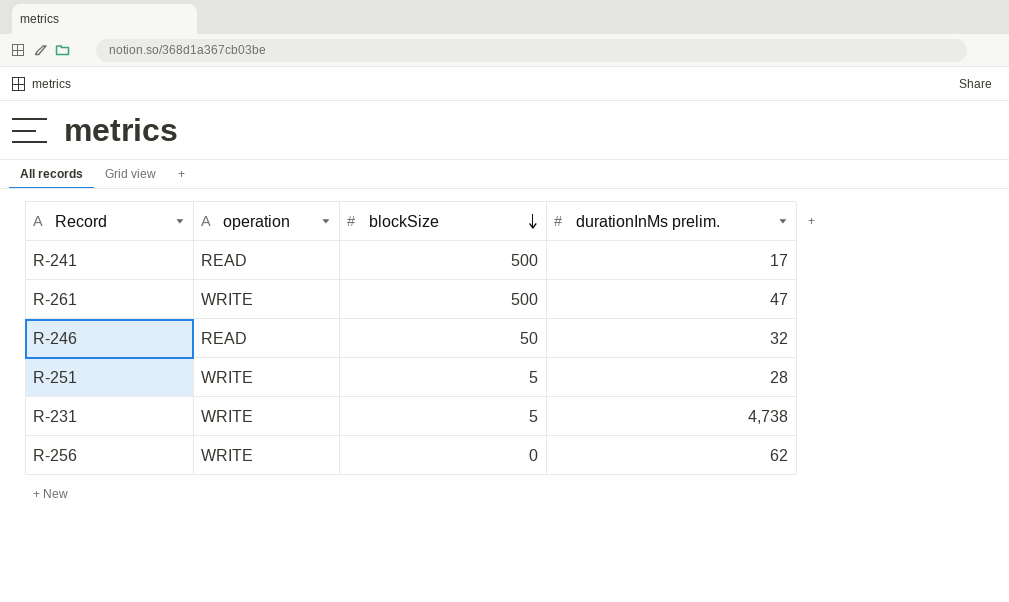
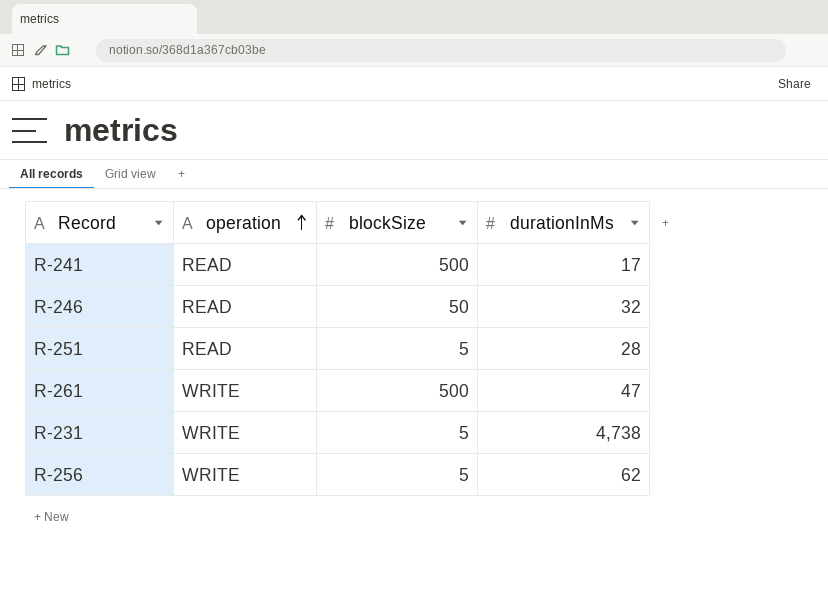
row order: blockSize descending -> operation ascending
column name: durationInMs prelim. -> durationInMs
R-251 | operation: WRITE -> READ
R-256 | blockSize: 0 -> 5

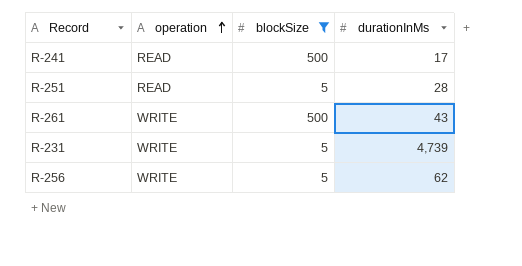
filter: none -> blockSize != 50
R-261 | durationInMs: 47 -> 43
R-231 | durationInMs: 4,738 -> 4,739

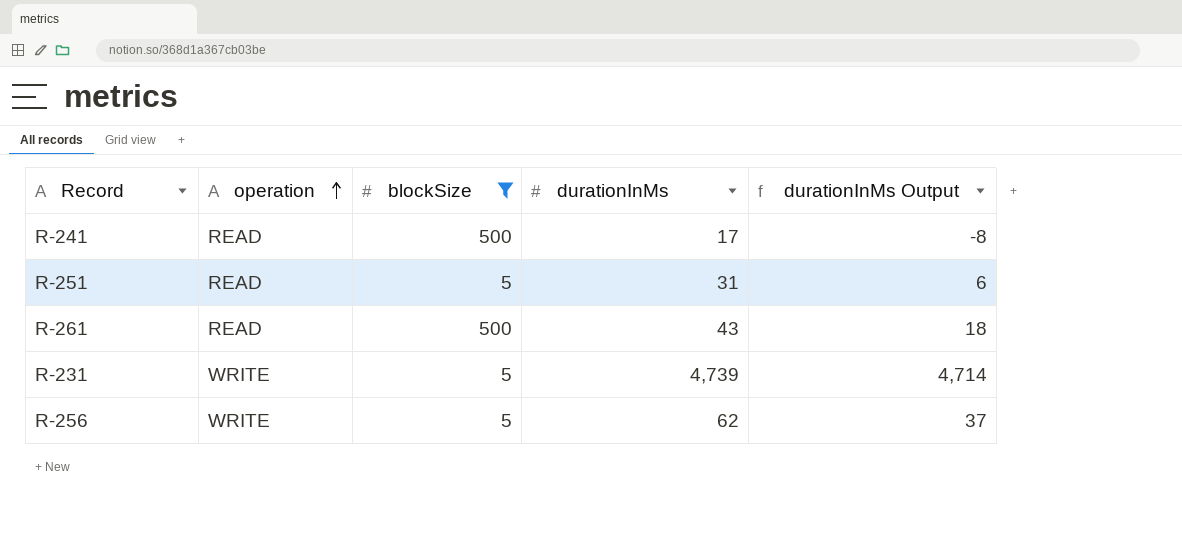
column durationInMs Output | formula: none -> [durationInMs] - 25
R-251 | durationInMs: 28 -> 31
R-261 | operation: WRITE -> READ

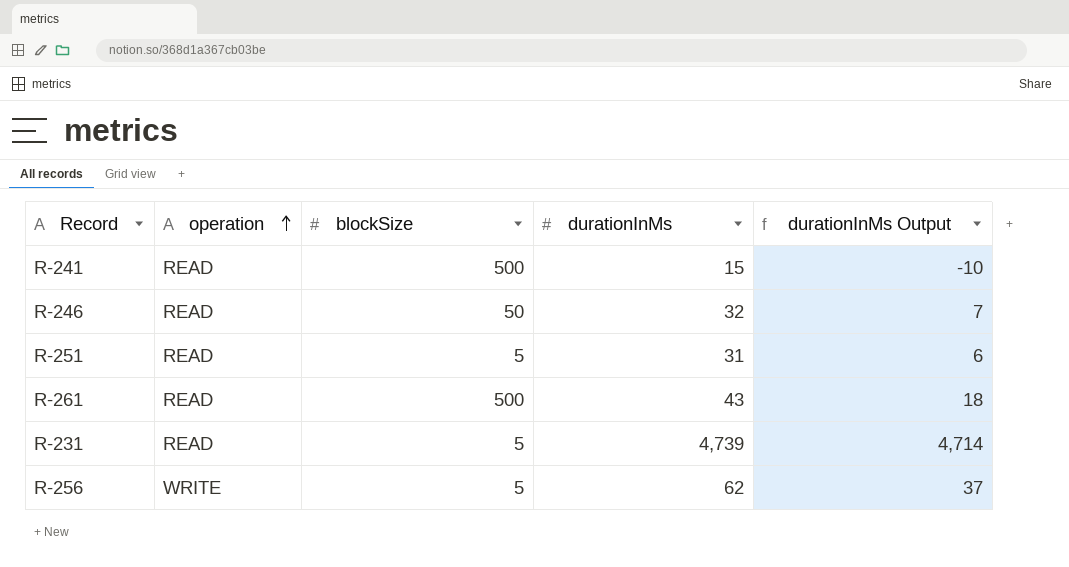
filter: blockSize != 50 -> none
R-241 | durationInMs: 17 -> 15
R-241 | durationInMs Output: -8 -> -10
R-231 | operation: WRITE -> READ

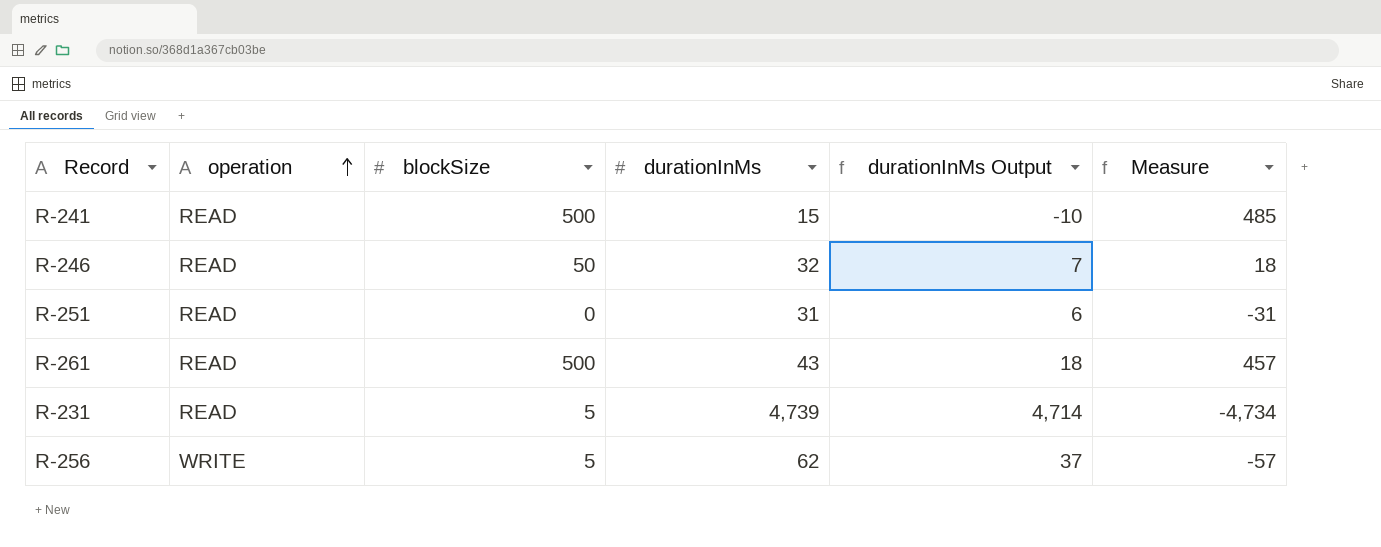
column Measure | formula: none -> [blockSize] - [durationInMs]
R-251 | blockSize: 5 -> 0

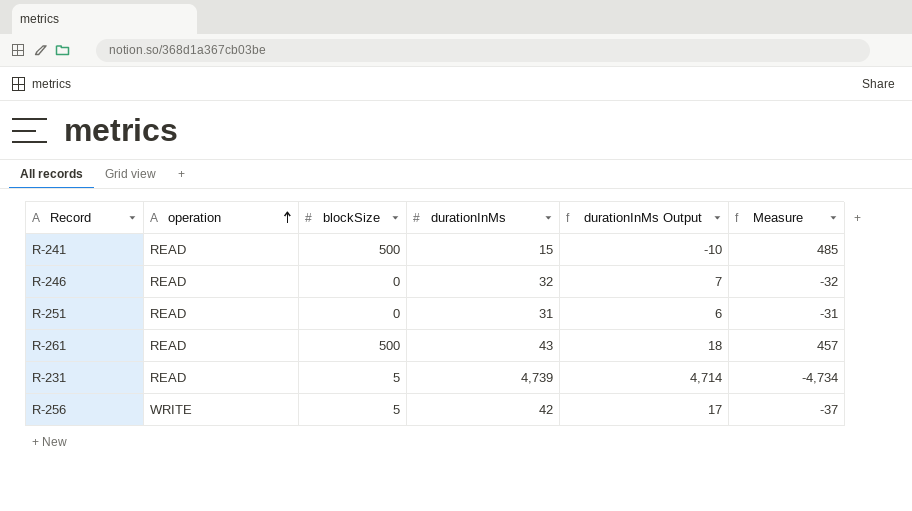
R-246 | blockSize: 50 -> 0
R-246 | Measure: 18 -> -32
R-256 | durationInMs: 62 -> 42
R-256 | durationInMs Output: 37 -> 17
R-256 | Measure: -57 -> -37

